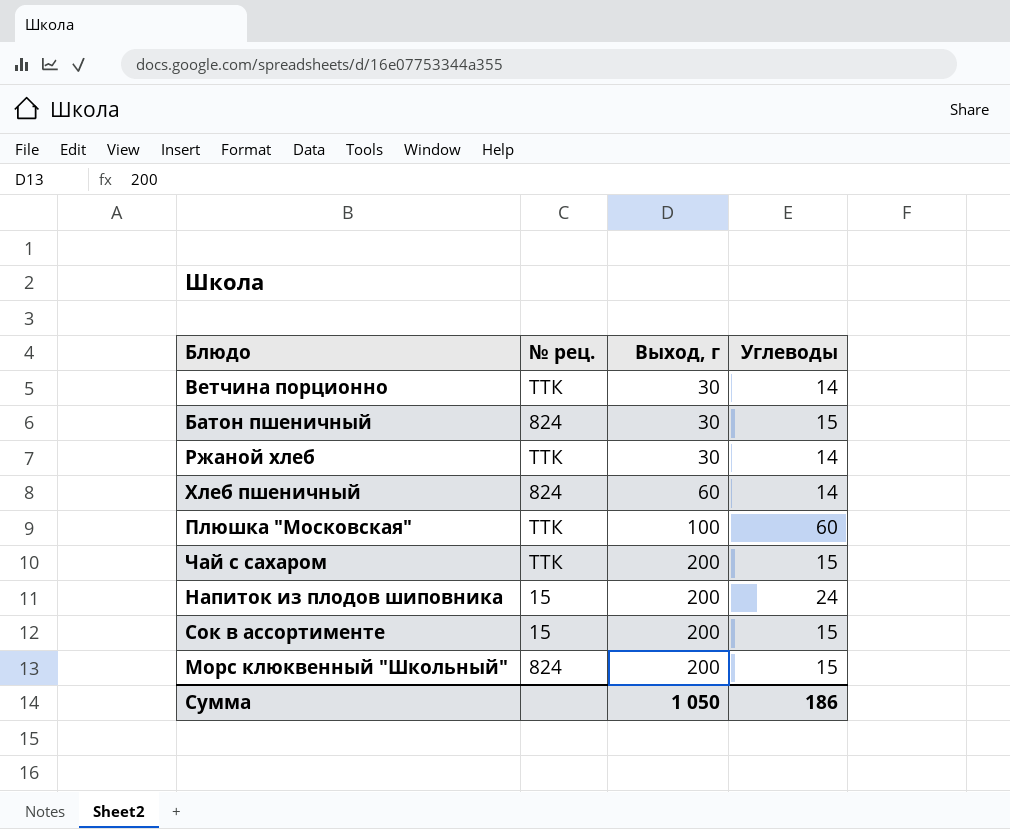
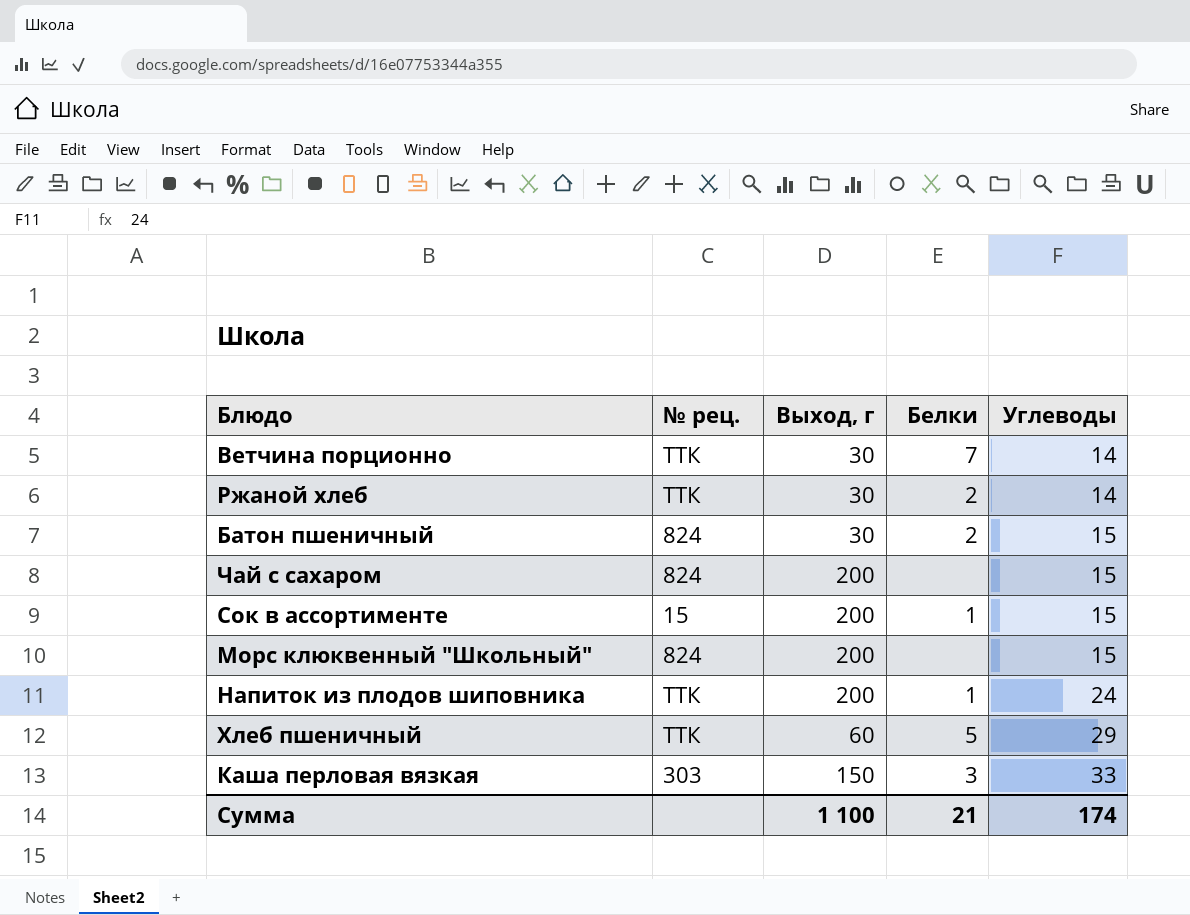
row order: Выход, г ascending -> Углеводы ascending
column Белки | position: none -> 4
row Плюшка "Московская": ТТК | 100 | 60 -> none
Чай с сахаром | № рец.: ТТК -> 824
Напиток из плодов шиповника | № рец.: 15 -> ТТК
Хлеб пшеничный | № рец.: 824 -> ТТК
Хлеб пшеничный | Углеводы: 14 -> 29
row Каша перловая вязкая: none -> 303 | 150 | 3 | 33
Сумма | Выход, г: 1 050 -> 1 100
Сумма | Углеводы: 186 -> 174

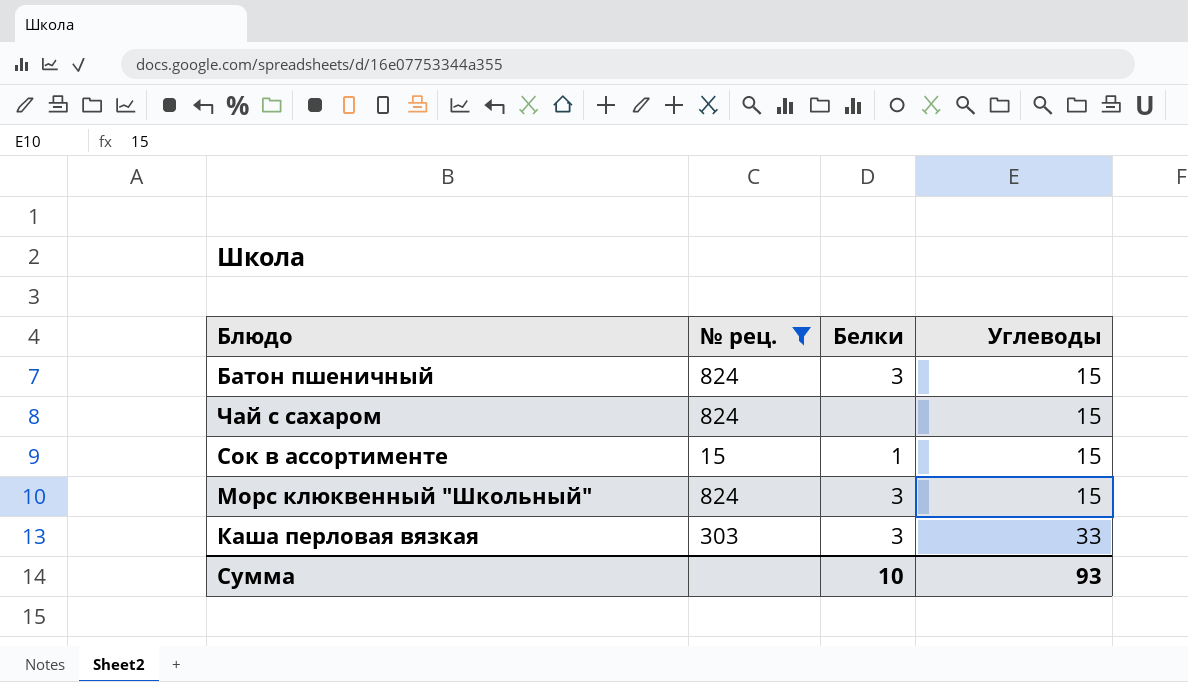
filter: none -> № рец. != ТТК
column Выход, г | position: 3 -> none
Батон пшеничный | Белки: 2 -> 3
Морс клюквенный "Школьный" | Белки: none -> 3
Сумма | Белки: 21 -> 10
Сумма | Углеводы: 174 -> 93

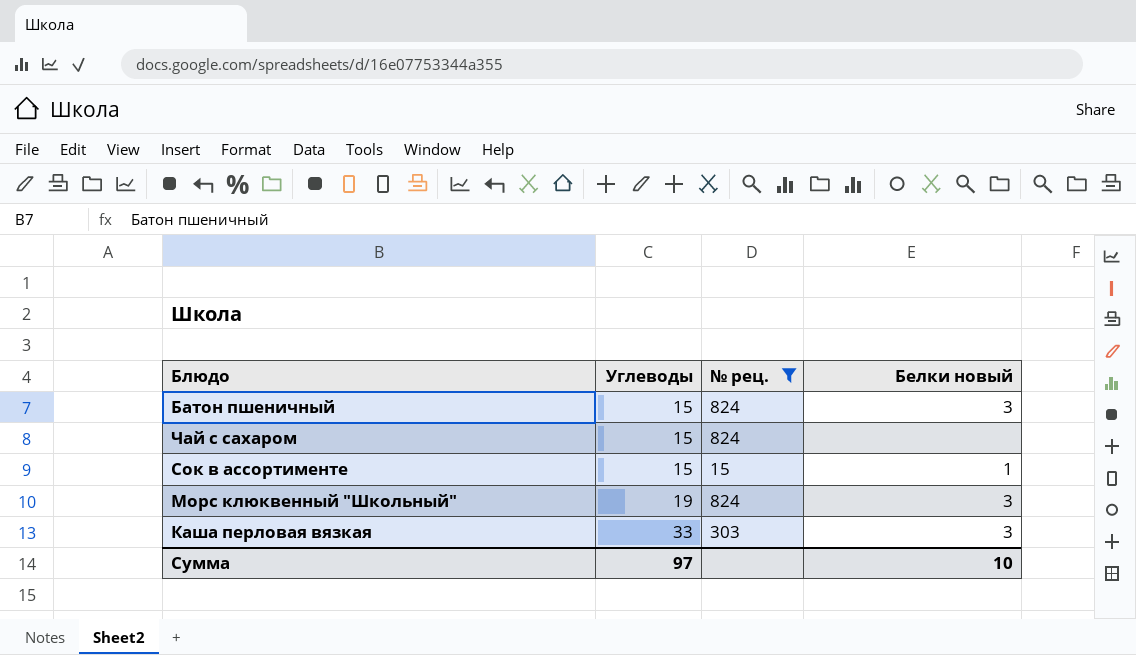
column Углеводы | position: 4 -> 2
column name: Белки -> Белки новый
Морс клюквенный "Школьный" | Углеводы: 15 -> 19
Сумма | Углеводы: 93 -> 97

